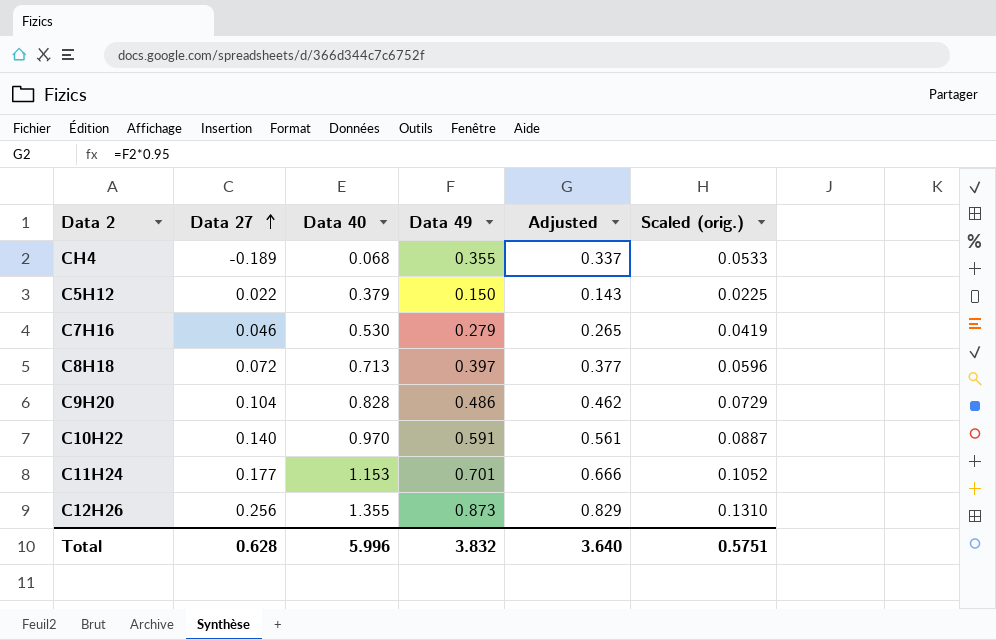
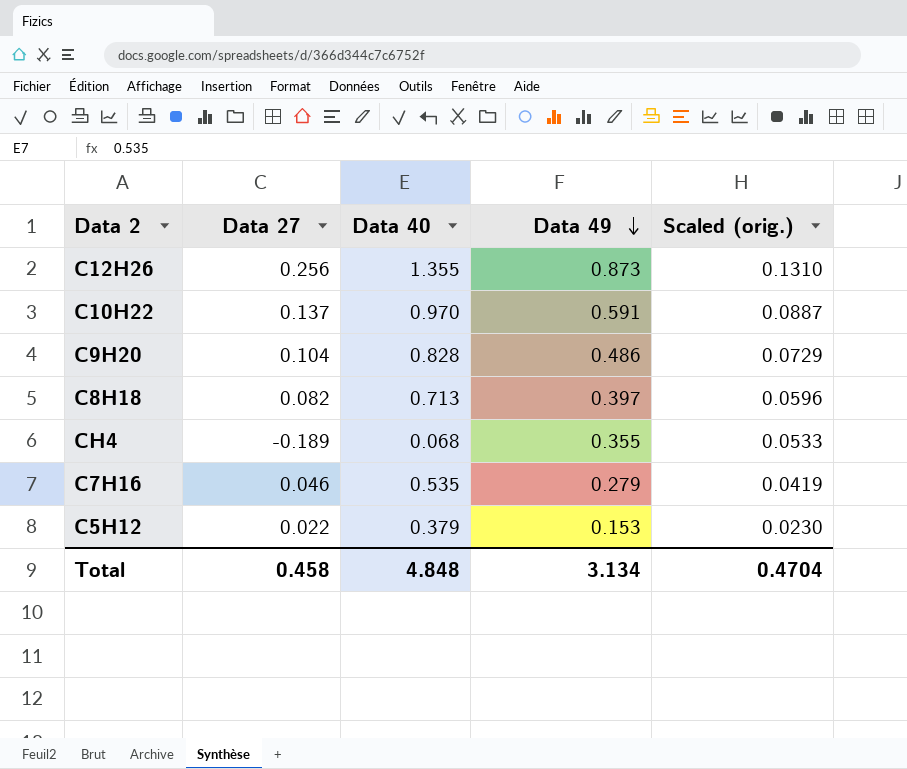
row order: Data 27 ascending -> Data 49 descending
column Adjusted | formula: [Data 49] * 0.95 -> none
row C11H24: 0.177 | 1.153 | 0.701 | 0.666 | 0.1052 -> none
C10H22 | Data 27: 0.140 -> 0.137
C8H18 | Data 27: 0.072 -> 0.082
C7H16 | Data 40: 0.530 -> 0.535
C5H12 | Data 49: 0.150 -> 0.153
C5H12 | Scaled (orig.): 0.0225 -> 0.0230
Total | Data 27: 0.628 -> 0.458
Total | Data 40: 5.996 -> 4.848
Total | Data 49: 3.832 -> 3.134
Total | Scaled (orig.): 0.5751 -> 0.4704

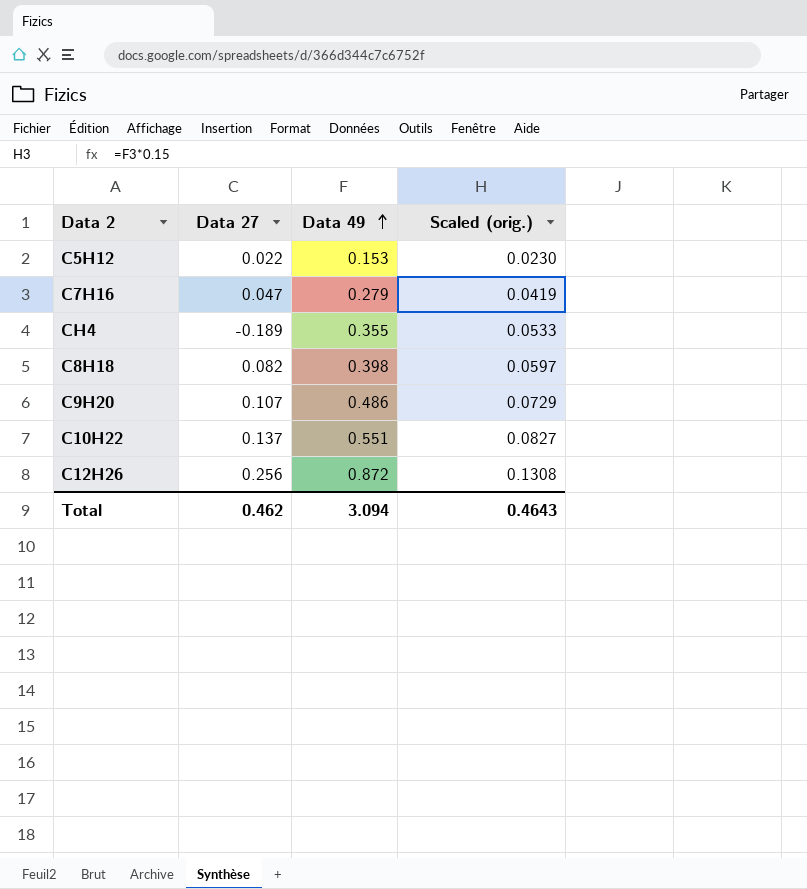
row order: Data 49 descending -> Data 49 ascending
column Data 40 | position: 3 -> none
C7H16 | Data 27: 0.046 -> 0.047
C8H18 | Data 49: 0.397 -> 0.398
C8H18 | Scaled (orig.): 0.0596 -> 0.0597
C9H20 | Data 27: 0.104 -> 0.107
C10H22 | Data 49: 0.591 -> 0.551
C10H22 | Scaled (orig.): 0.0887 -> 0.0827
С12H26 | Data 49: 0.873 -> 0.872
С12H26 | Scaled (orig.): 0.1310 -> 0.1308
Total | Data 27: 0.458 -> 0.462
Total | Data 49: 3.134 -> 3.094
Total | Scaled (orig.): 0.4704 -> 0.4643

